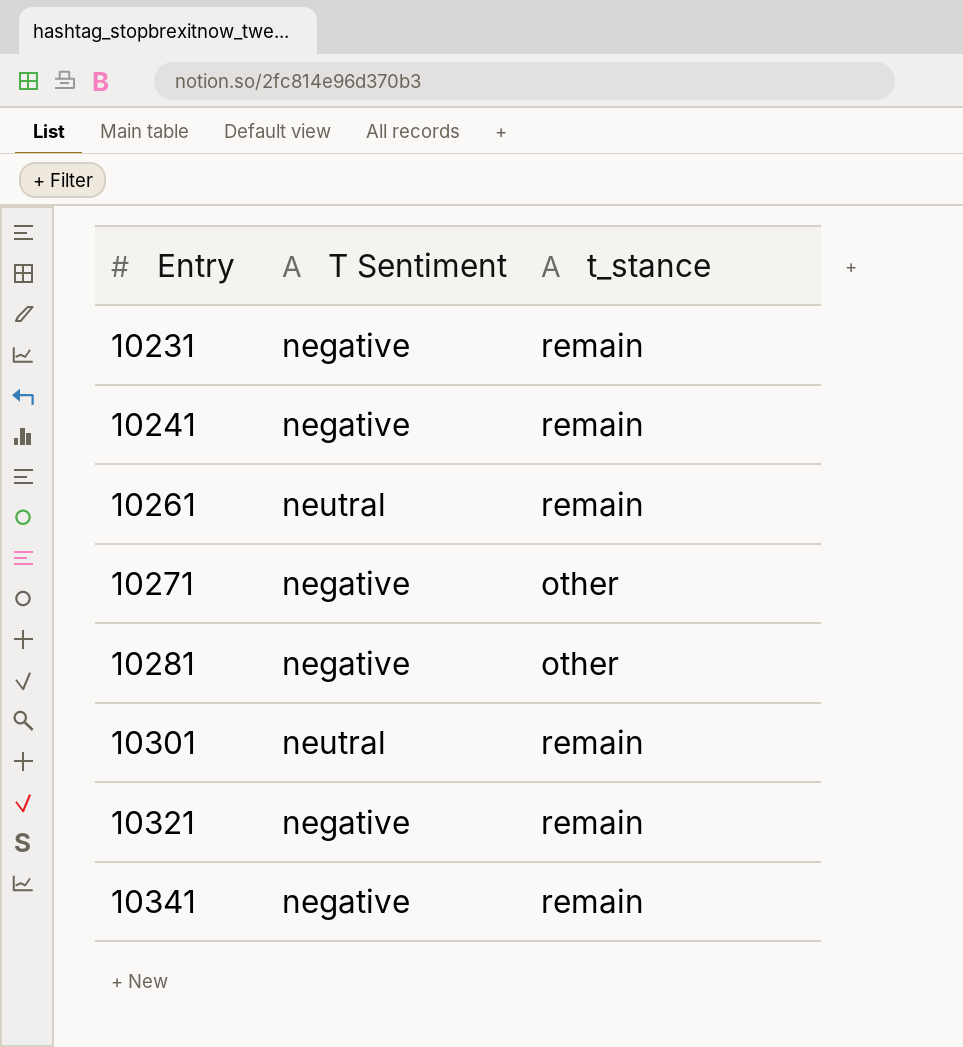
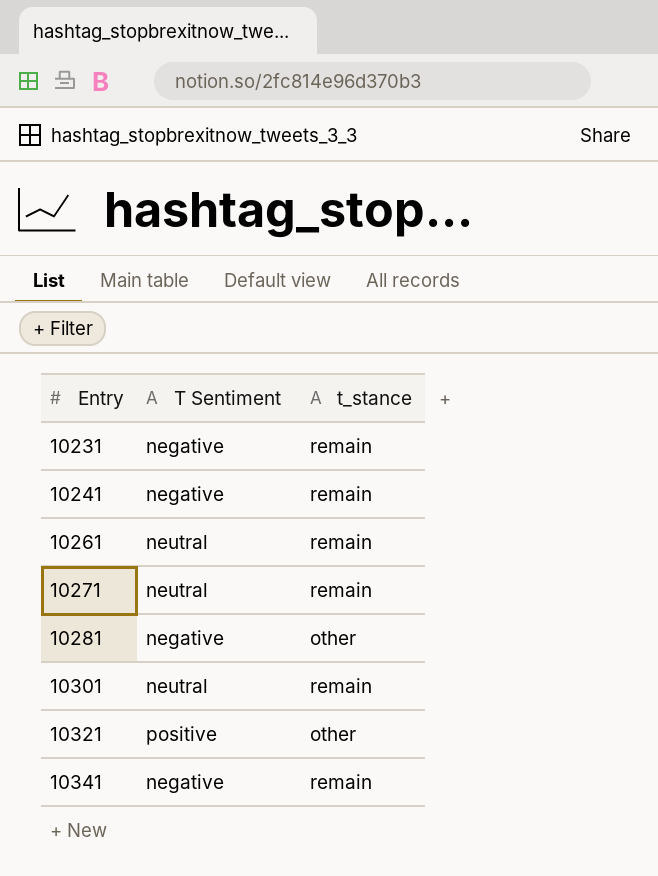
10271 | T Sentiment: negative -> neutral
10271 | t_stance: other -> remain
10321 | T Sentiment: negative -> positive
10321 | t_stance: remain -> other

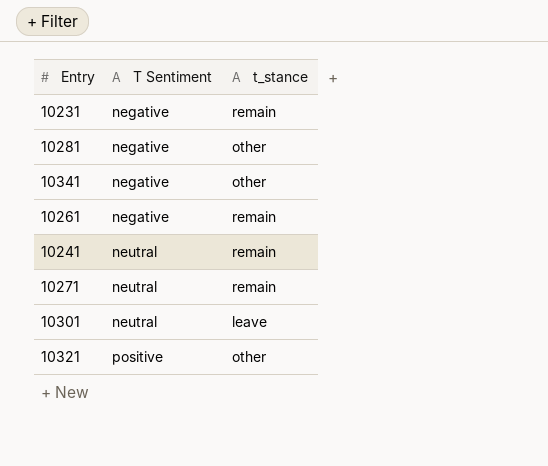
row order: Entry ascending -> T Sentiment ascending
10341 | t_stance: remain -> other
10261 | T Sentiment: neutral -> negative
10241 | T Sentiment: negative -> neutral
10301 | t_stance: remain -> leave

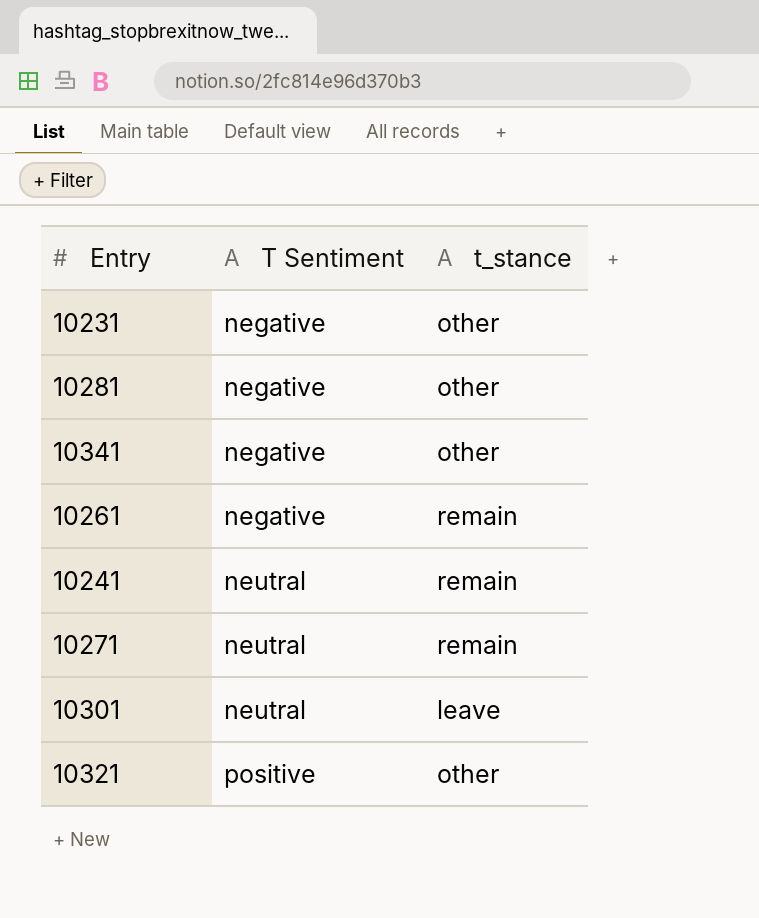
10231 | t_stance: remain -> other

